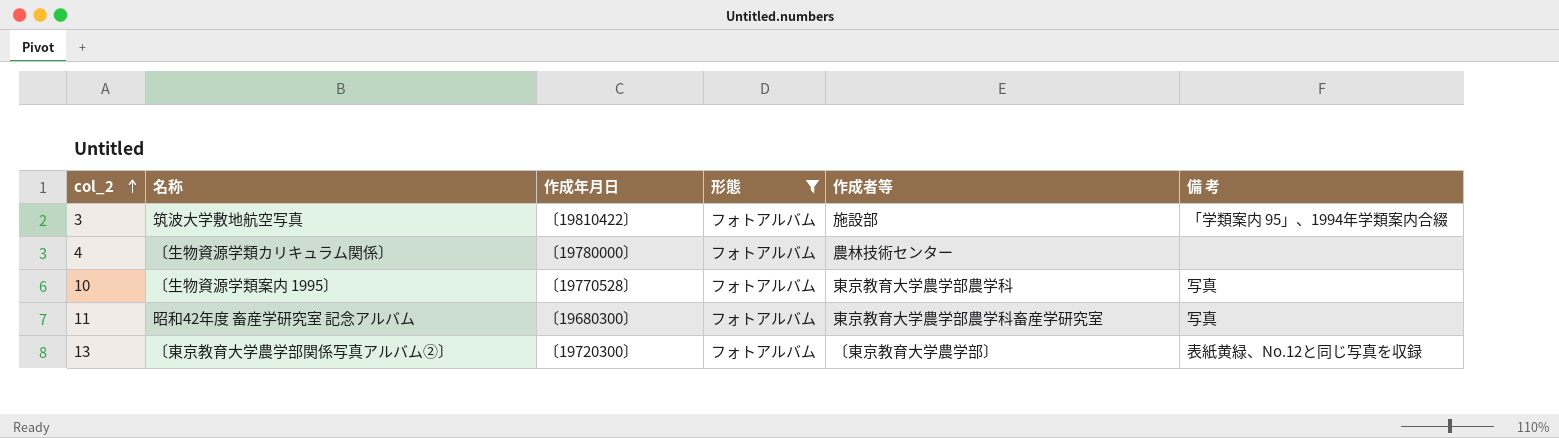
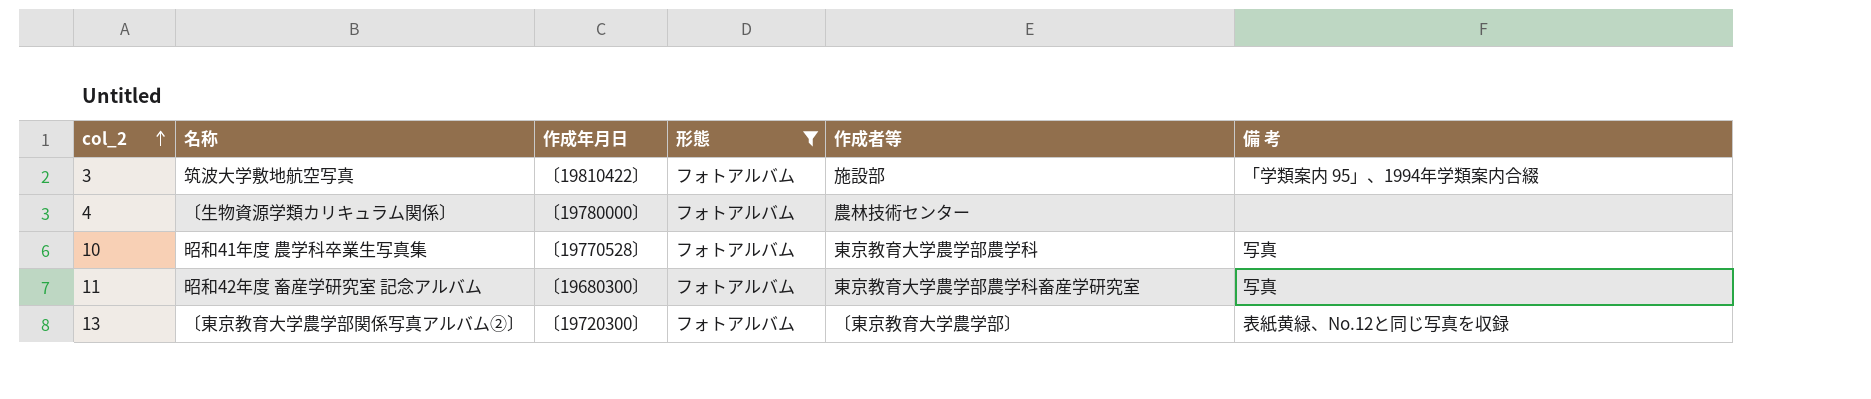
10 | 名称: 〔生物資源学類案内 1995〕 -> 昭和41年度 農学科卒業生写真集

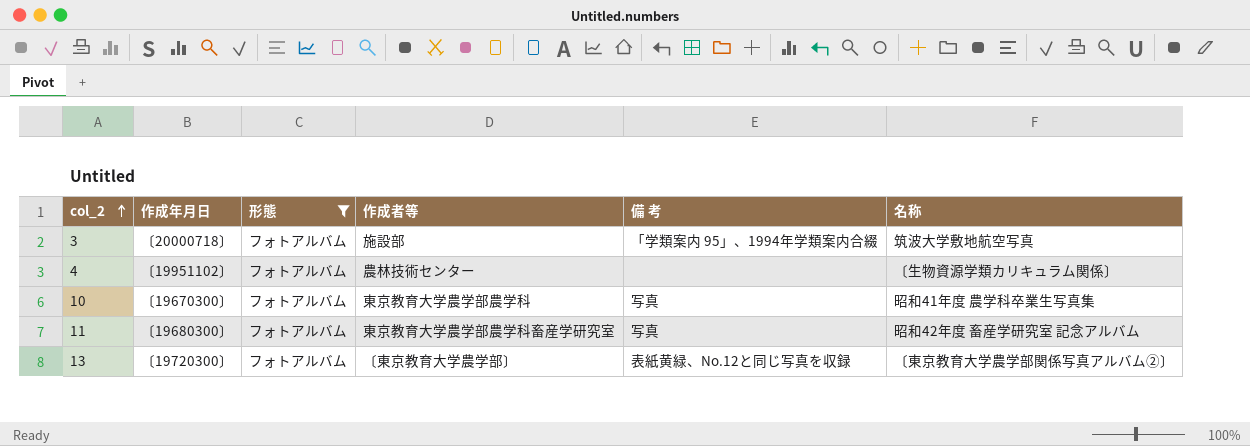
column 名称 | position: 2 -> 6
3 | 作成年月日: 〔19810422〕 -> 〔20000718〕
4 | 作成年月日: 〔19780000〕 -> 〔19951102〕
10 | 作成年月日: 〔19770528〕 -> 〔19670300〕

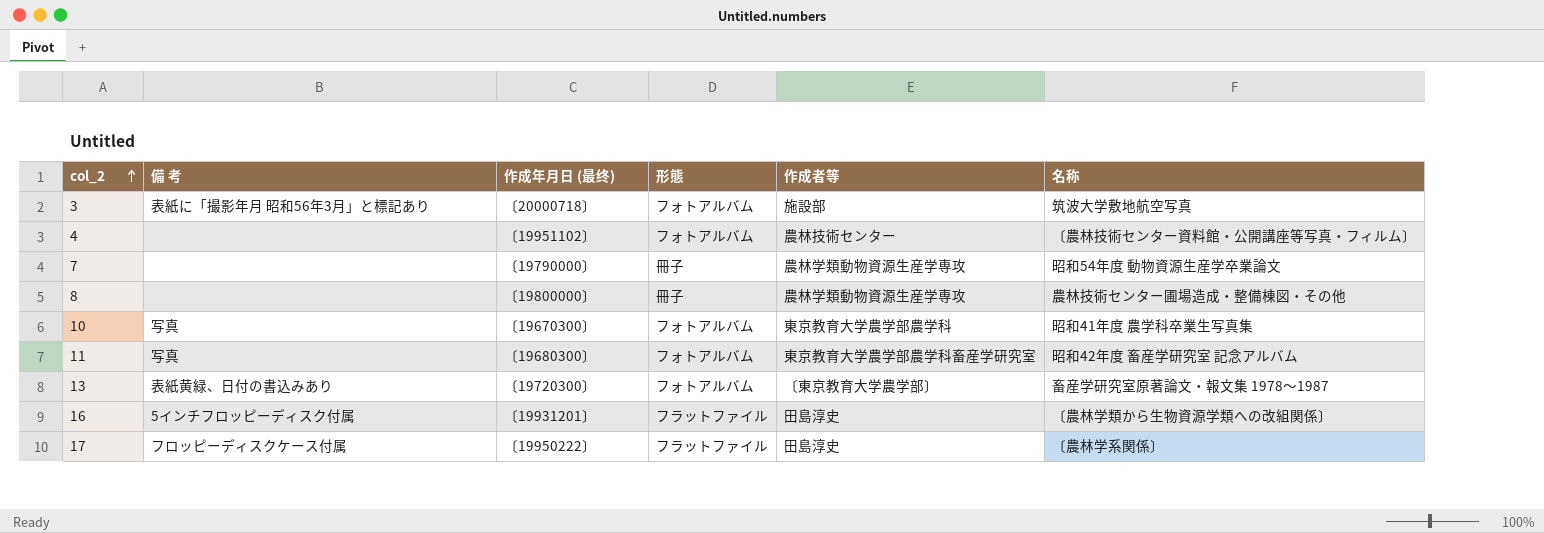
filter: 形態 = フォトアルバム -> none
column 備 考 | position: 5 -> 2
column name: 作成年月日 -> 作成年月日 (最终)
3 | 備 考: 「学類案内 95」、1994年学類案内合綴 -> 表紙に「撮影年月 昭和56年3月」と標記あり
4 | 名称: 〔生物資源学類カリキュラム関係〕 -> 〔農林技術センター資料館・公開講座等写真・フィルム〕
13 | 備 考: 表紙黄緑、No.12と同じ写真を収録 -> 表紙黄緑、日付の書込みあり
13 | 名称: 〔東京教育大学農学部関係写真アルバム②〕 -> 畜産学研究室原著論文・報文集 1978～1987

